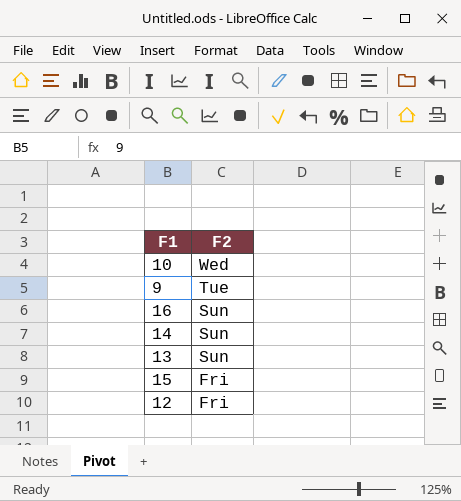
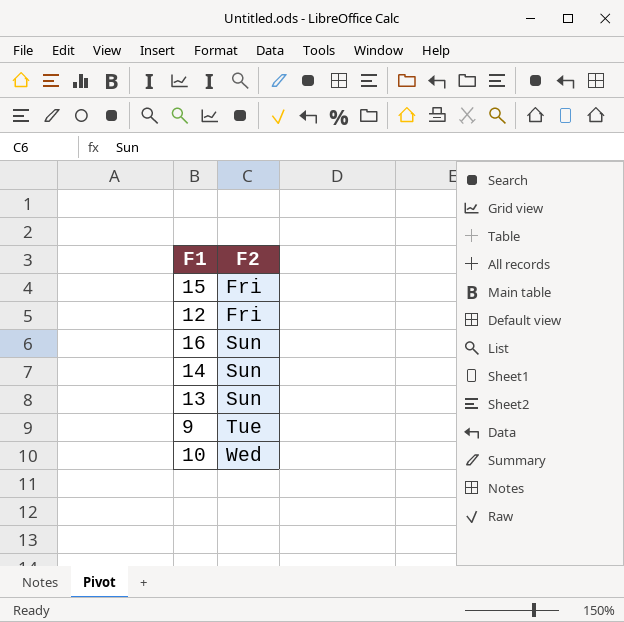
row order: F2 descending -> F2 ascending

